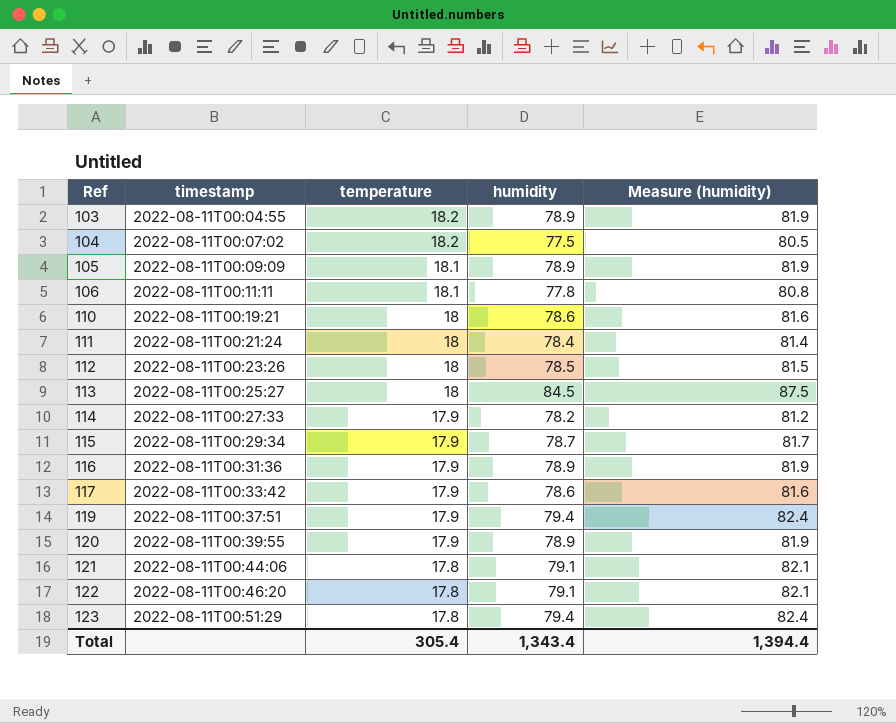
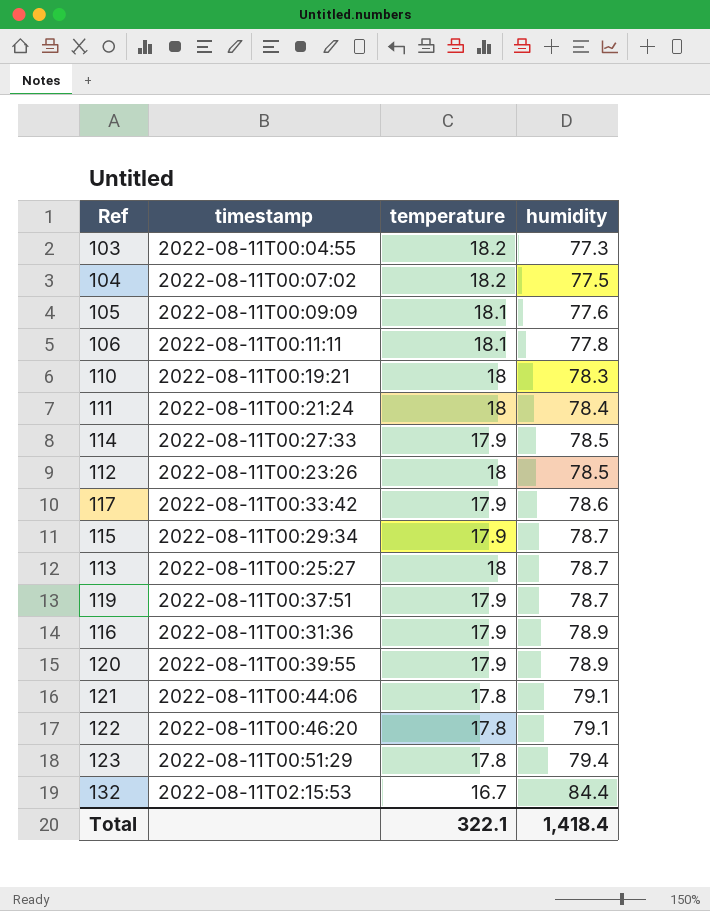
row order: Ref ascending -> humidity ascending
column Measure (humidity) | formula: [humidity] + 3 -> none
103 | humidity: 78.9 -> 77.3
105 | humidity: 78.9 -> 77.6
110 | humidity: 78.6 -> 78.3
114 | humidity: 78.2 -> 78.5
113 | humidity: 84.5 -> 78.7
119 | humidity: 79.4 -> 78.7
row 132: none -> 2022-08-11T02:15:53 | 16.7 | 84.4
Total | temperature: 305.4 -> 322.1
Total | humidity: 1,343.4 -> 1,418.4

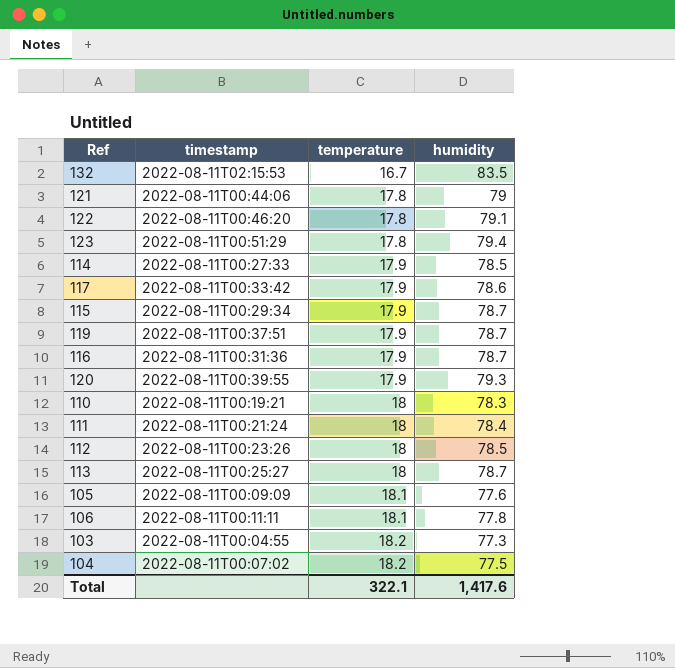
row order: humidity ascending -> temperature ascending
132 | humidity: 84.4 -> 83.5
121 | humidity: 79.1 -> 79
116 | humidity: 78.9 -> 78.7
120 | humidity: 78.9 -> 79.3
Total | humidity: 1,418.4 -> 1,417.6

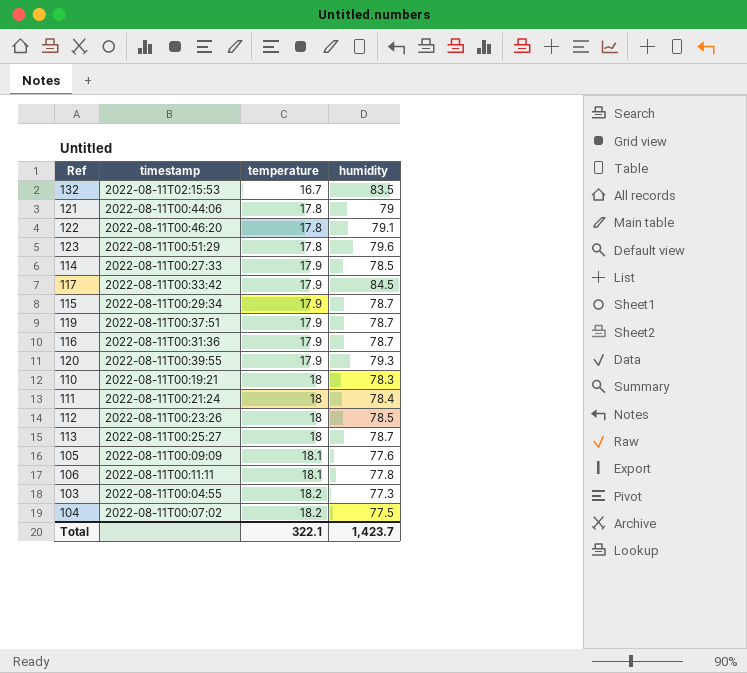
123 | humidity: 79.4 -> 79.6
117 | humidity: 78.6 -> 84.5
Total | humidity: 1,417.6 -> 1,423.7

